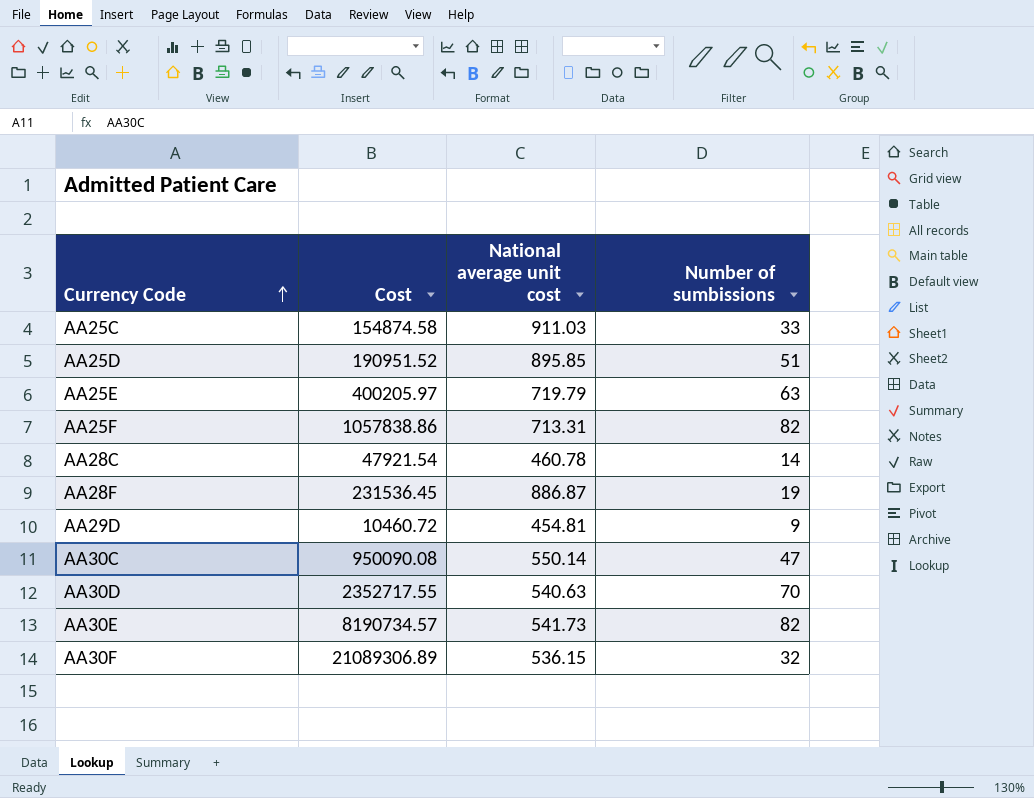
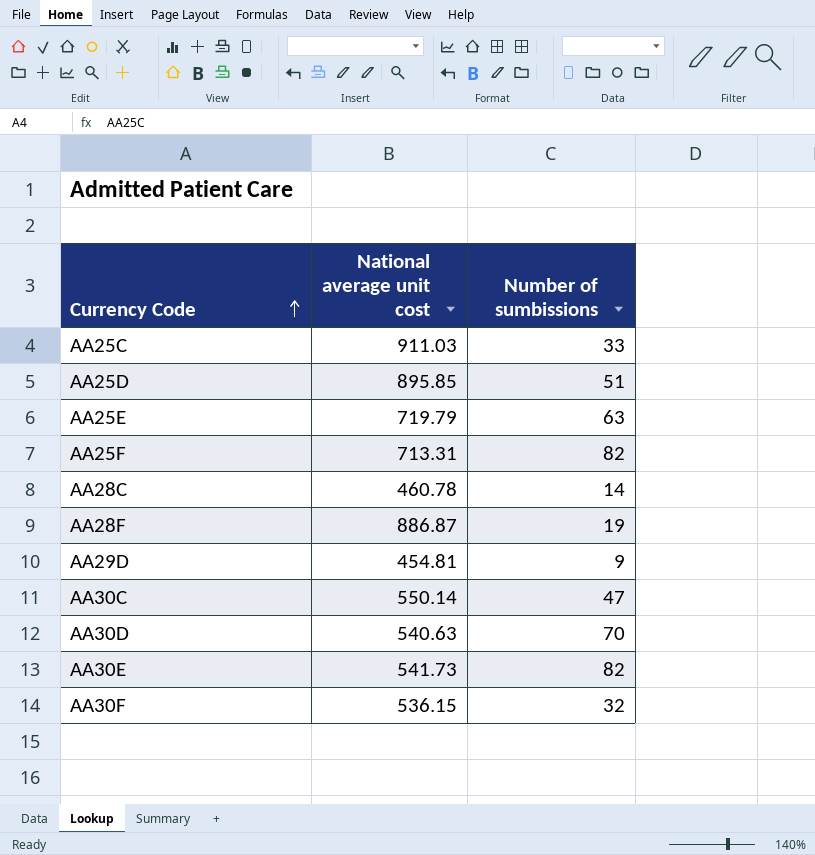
column Cost | position: 2 -> none

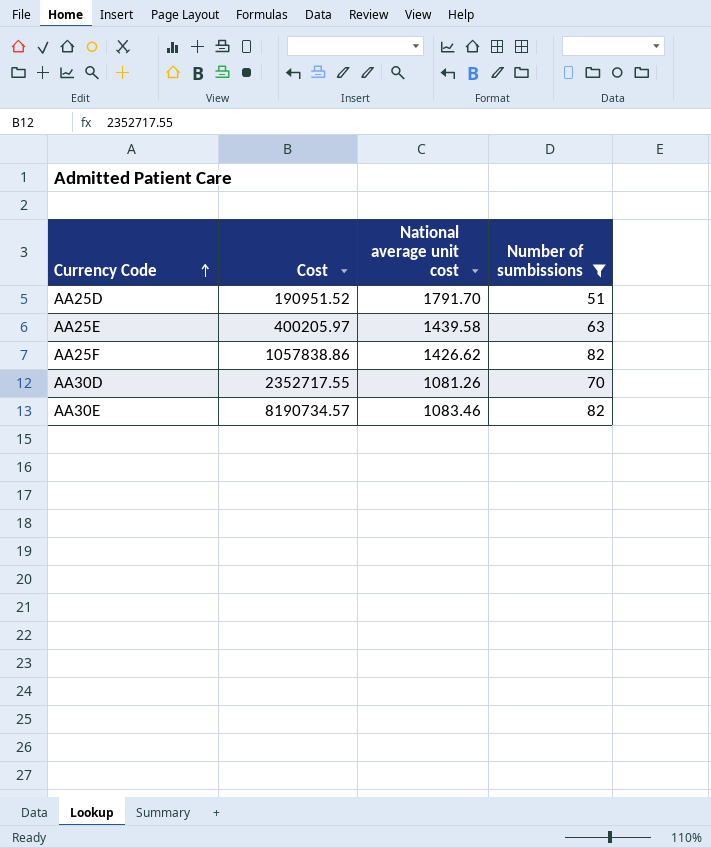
filter: none -> Number of sumbissions >= 51
column Cost | position: none -> 2
AA25D | National average unit cost: 895.85 -> 1791.70
AA25E | National average unit cost: 719.79 -> 1439.58
AA25F | National average unit cost: 713.31 -> 1426.62
AA30D | National average unit cost: 540.63 -> 1081.26
AA30E | National average unit cost: 541.73 -> 1083.46

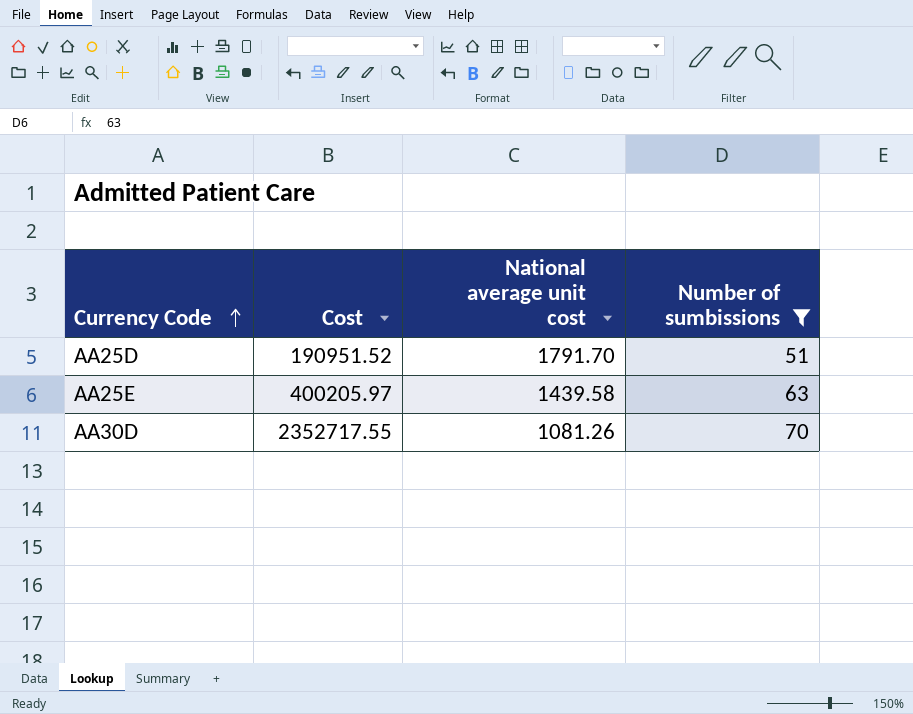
row AA25F: 1057838.86 | 1426.62 | 82 -> none
row AA30E: 8190734.57 | 1083.46 | 82 -> none

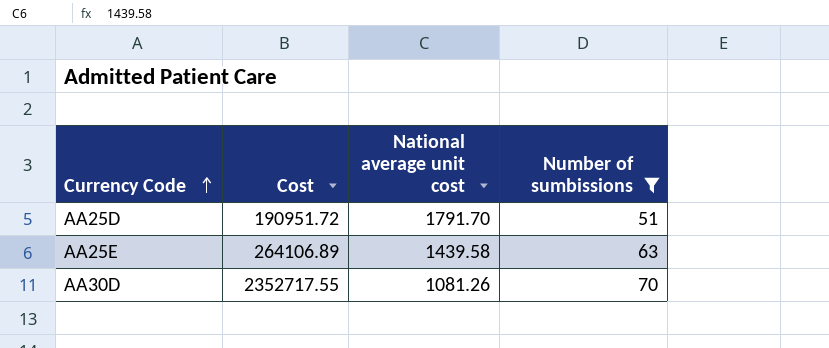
AA25D | Cost: 190951.52 -> 190951.72
AA25E | Cost: 400205.97 -> 264106.89

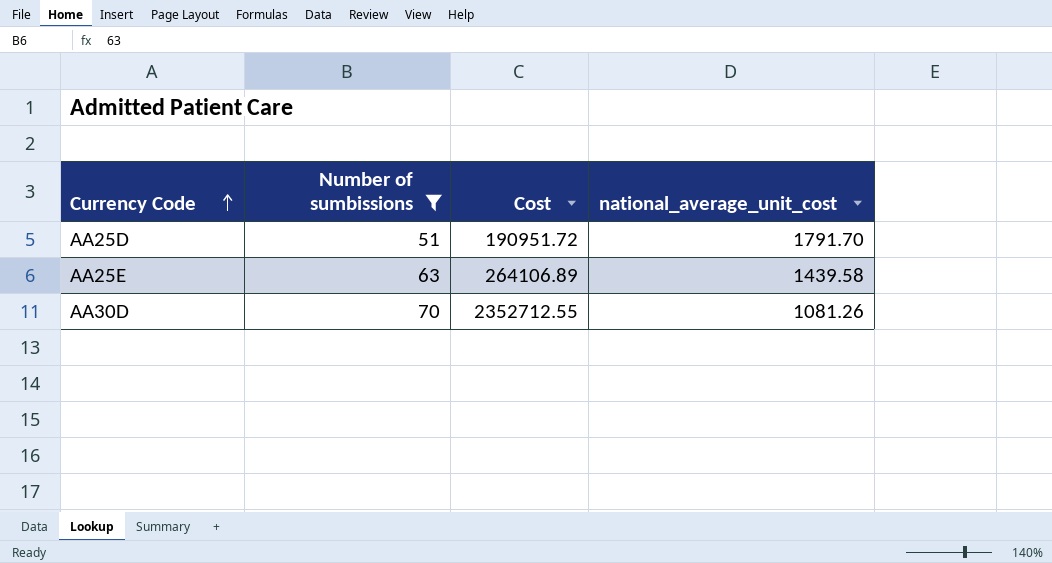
column Number of sumbissions | position: 4 -> 2
column name: National average unit cost -> national_average_unit_cost
AA30D | Cost: 2352717.55 -> 2352712.55

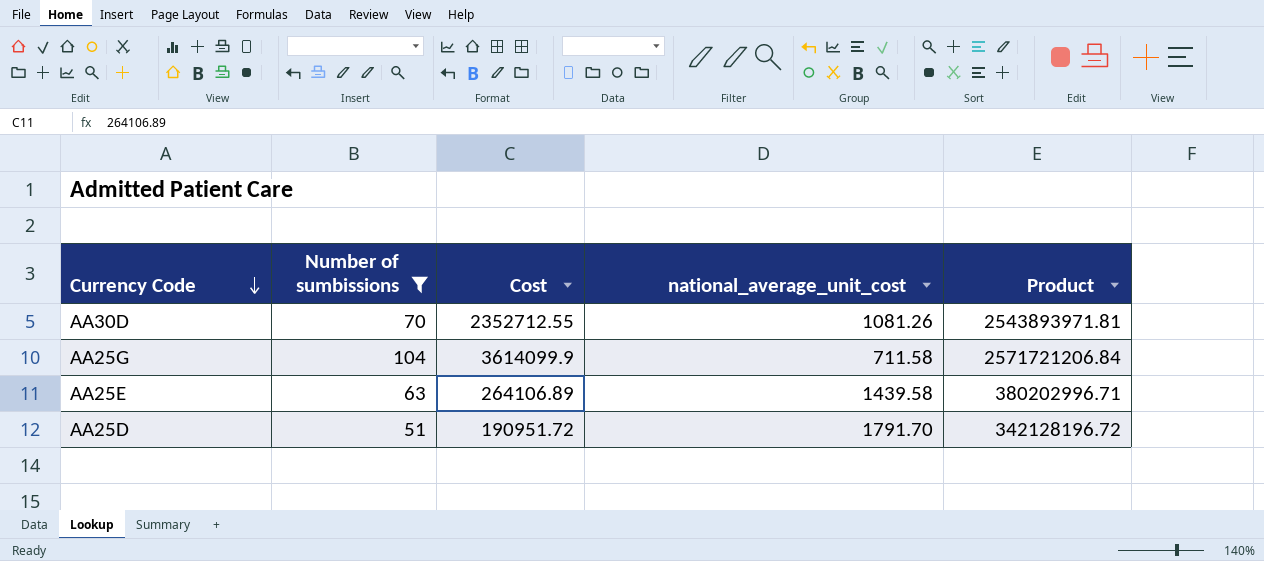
row order: Currency Code ascending -> Currency Code descending
column Product | formula: none -> [Cost] * [national_average_unit_cost]
row AA25G: none -> 104 | 3614099.9 | 711.58 | 2571721206.84

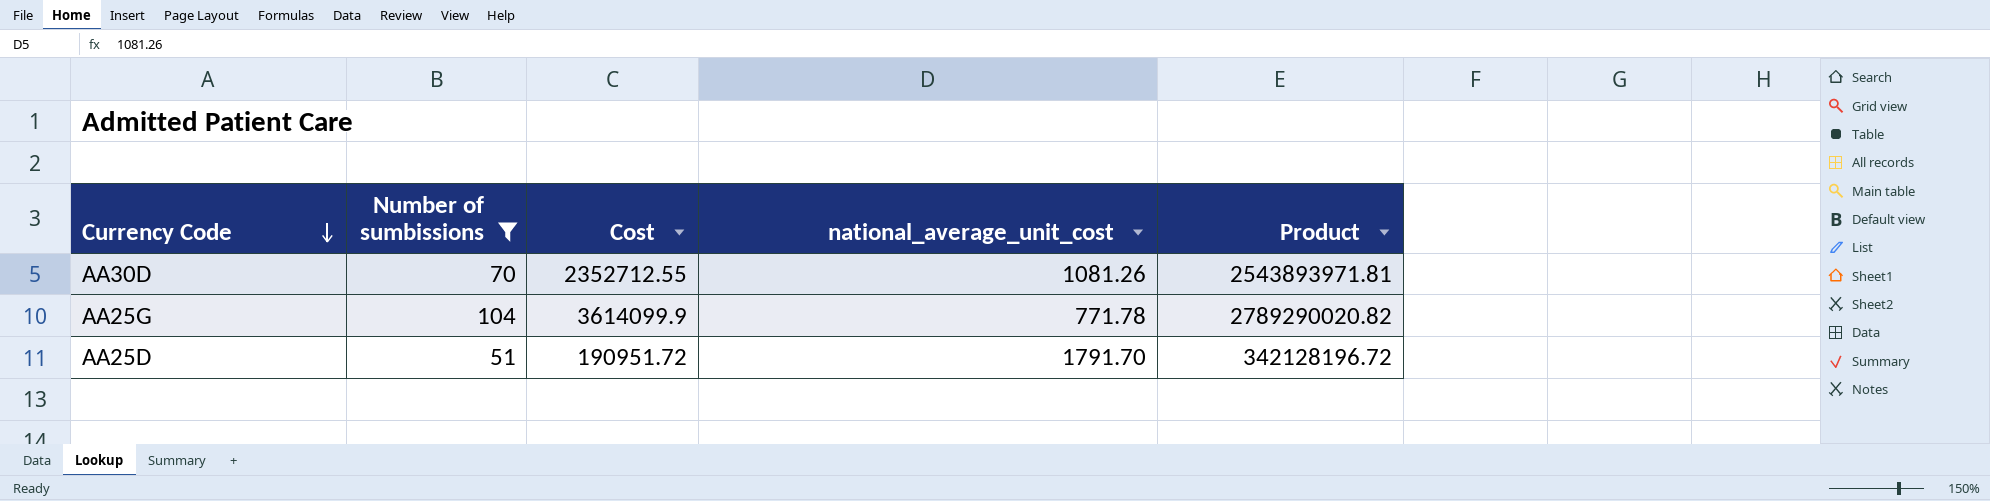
row AA25E: 63 | 264106.89 | 1439.58 | 380202996.71 -> none
AA25G | national_average_unit_cost: 711.58 -> 771.78
AA25G | Product: 2571721206.84 -> 2789290020.82

